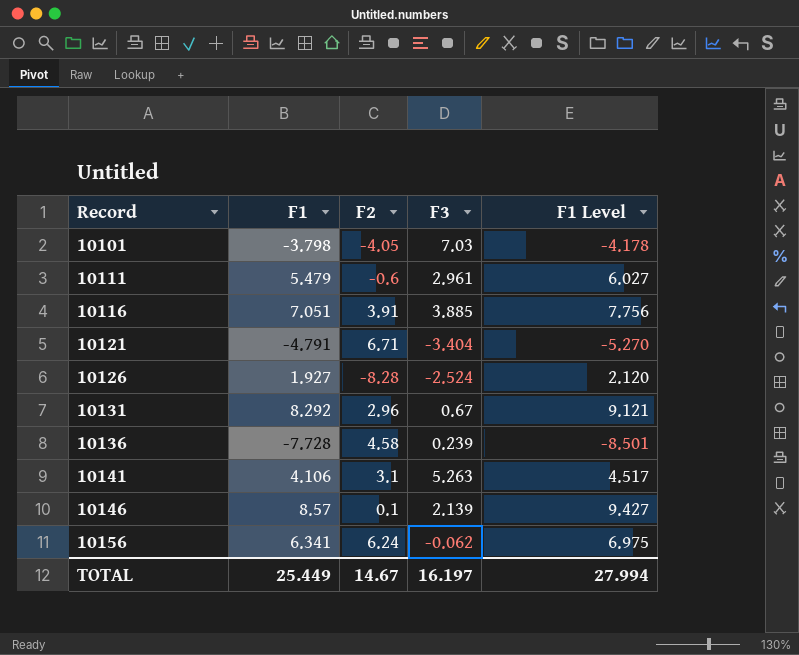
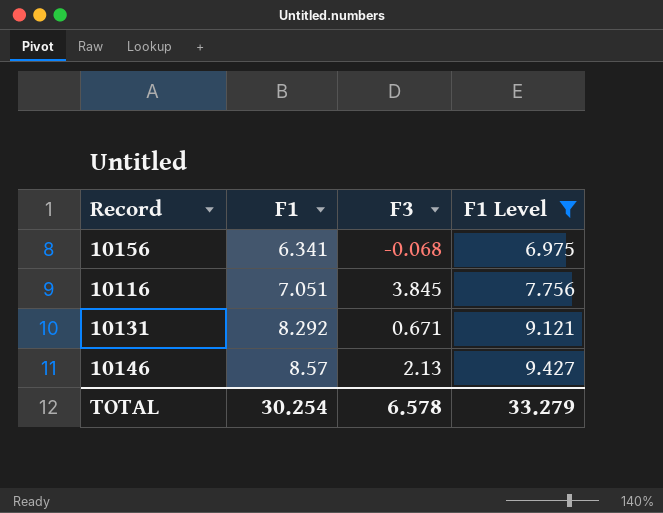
filter: none -> F1 Level >= 6.975
row order: Record ascending -> F1 ascending
column F2 | position: 3 -> none
10156 | F3: -0.062 -> -0.068
10116 | F3: 3.885 -> 3.845
10131 | F3: 0.67 -> 0.671
10146 | F3: 2.139 -> 2.13
TOTAL | F1: 25.449 -> 30.254
TOTAL | F3: 16.197 -> 6.578
TOTAL | F1 Level: 27.994 -> 33.279

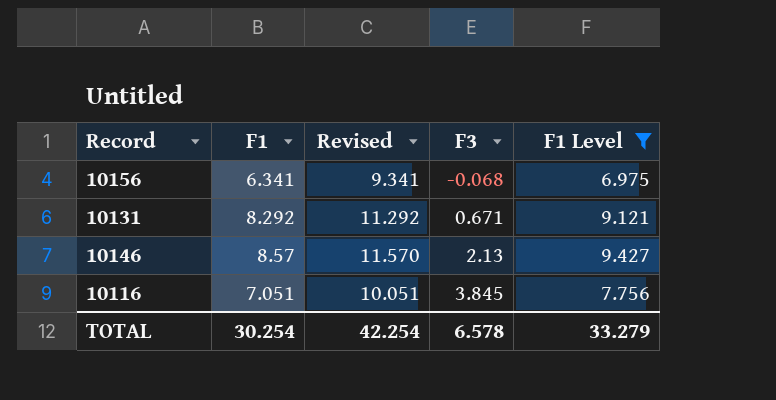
row order: F1 ascending -> F3 ascending
column Revised | formula: none -> [F1] + 3

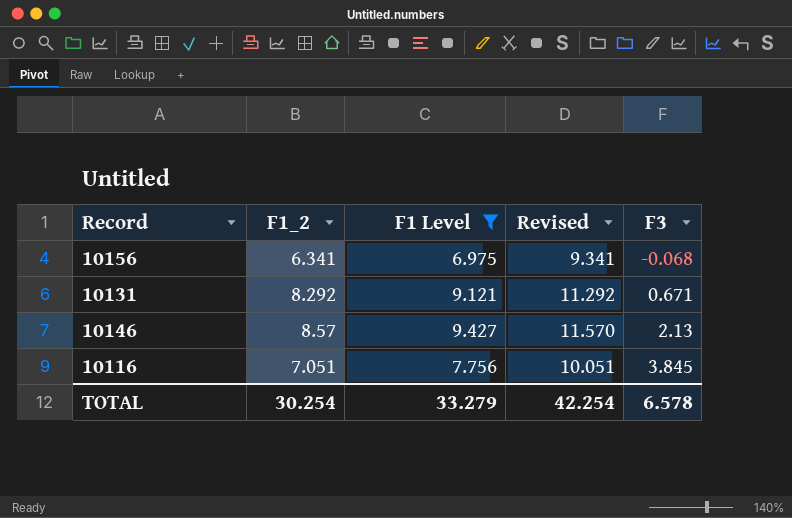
column name: F1 -> F1_2
column F1 Level | position: 5 -> 3

